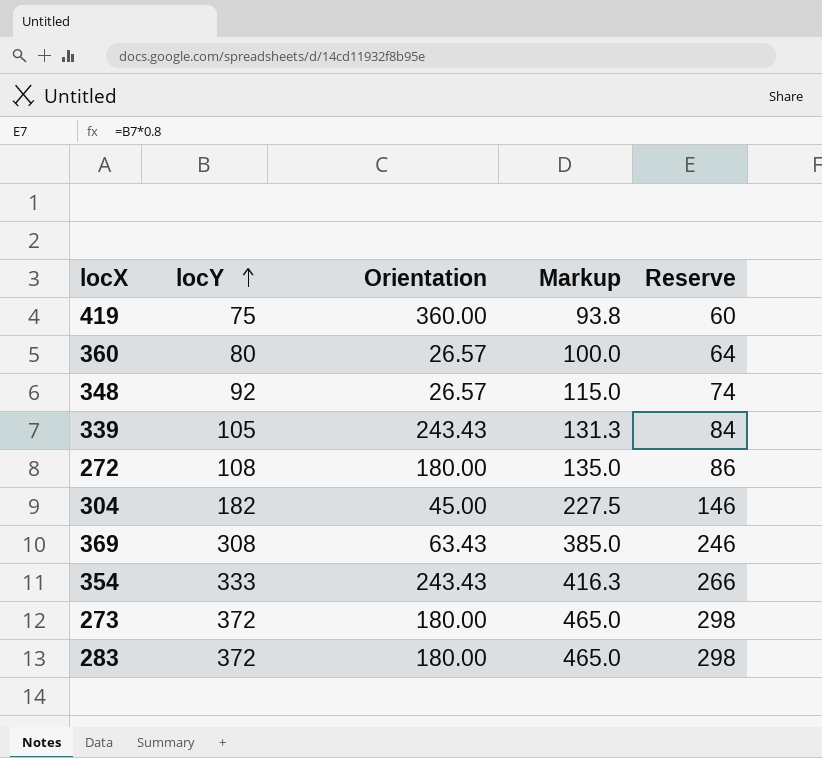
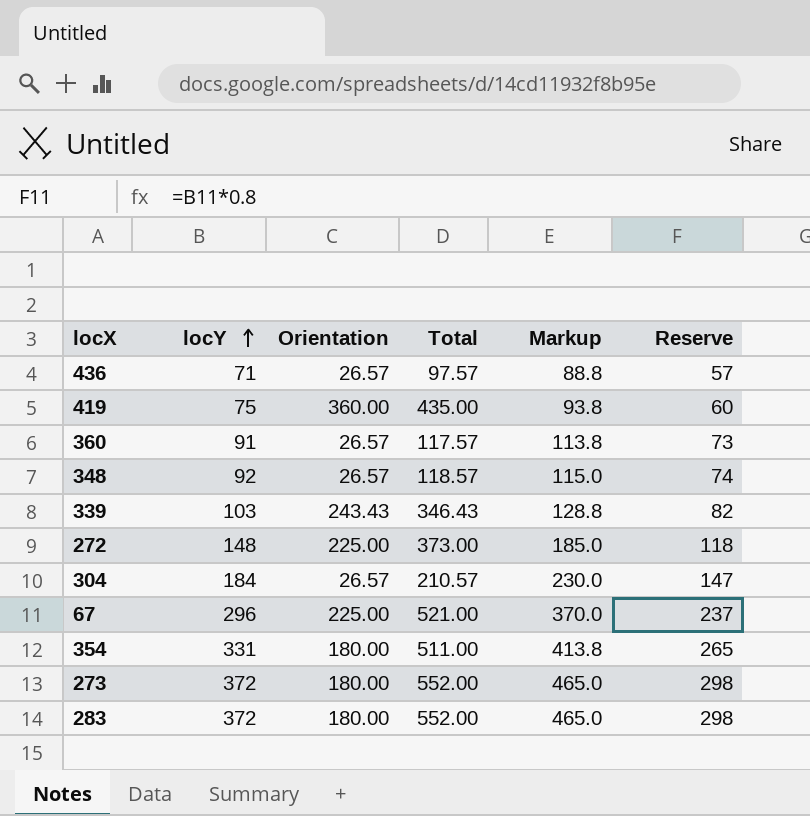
column Total | formula: none -> [locY] + [Orientation]
row 369: 308 | 63.43 | 385.0 | 246 -> none
row 436: none -> 71 | 26.57 | 97.57 | 88.8 | 57
360 | locY: 80 -> 91
360 | Markup: 100.0 -> 113.8
360 | Reserve: 64 -> 73
339 | locY: 105 -> 103
339 | Markup: 131.3 -> 128.8
339 | Reserve: 84 -> 82
272 | locY: 108 -> 148
272 | Orientation: 180.00 -> 225.00
272 | Markup: 135.0 -> 185.0
272 | Reserve: 86 -> 118
304 | locY: 182 -> 184
304 | Orientation: 45.00 -> 26.57
304 | Markup: 227.5 -> 230.0
304 | Reserve: 146 -> 147
row 67: none -> 296 | 225.00 | 521.00 | 370.0 | 237
354 | locY: 333 -> 331
354 | Orientation: 243.43 -> 180.00
354 | Markup: 416.3 -> 413.8
354 | Reserve: 266 -> 265

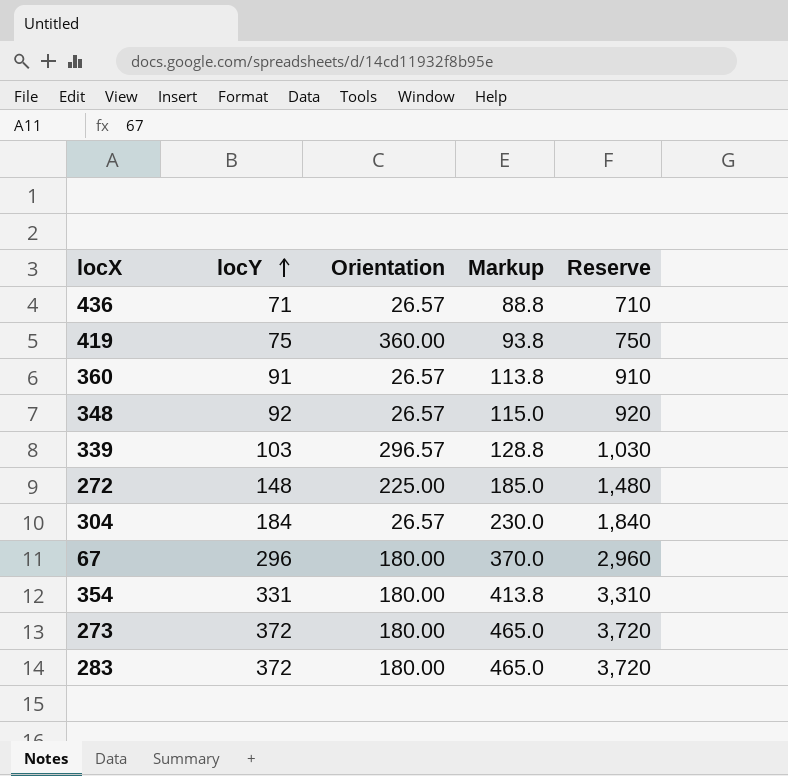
column Total | formula: [locY] + [Orientation] -> none
column Reserve | formula: [locY] * 0.8 -> [locY] * 10
339 | Orientation: 243.43 -> 296.57
67 | Orientation: 225.00 -> 180.00

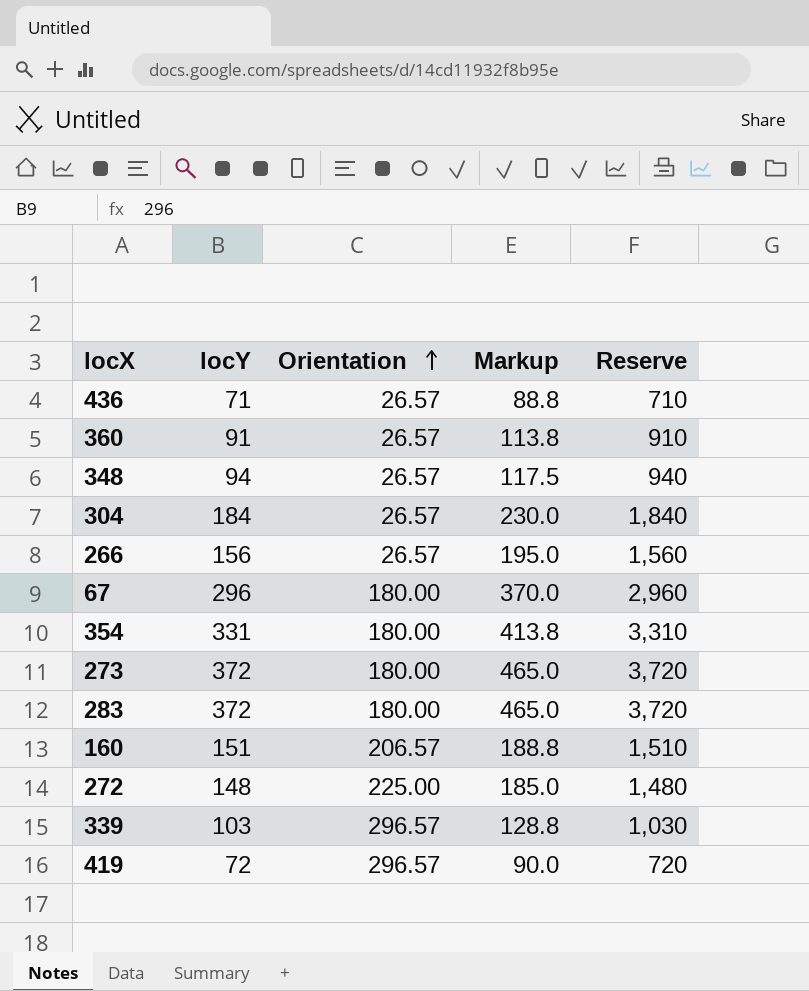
row order: locY ascending -> Orientation ascending
348 | locY: 92 -> 94
348 | Markup: 115.0 -> 117.5
348 | Reserve: 920 -> 940
row 266: none -> 156 | 26.57 | 195.0 | 1,560
row 160: none -> 151 | 206.57 | 188.8 | 1,510
419 | locY: 75 -> 72
419 | Orientation: 360.00 -> 296.57
419 | Markup: 93.8 -> 90.0
419 | Reserve: 750 -> 720

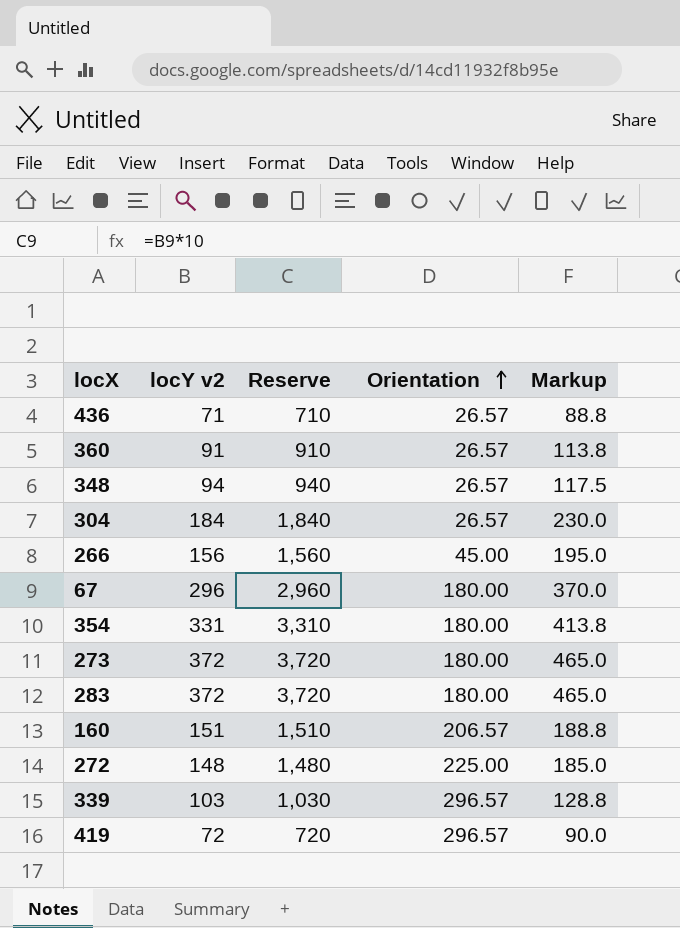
column name: locY -> locY v2
column Reserve | position: 5 -> 3
266 | Orientation: 26.57 -> 45.00

